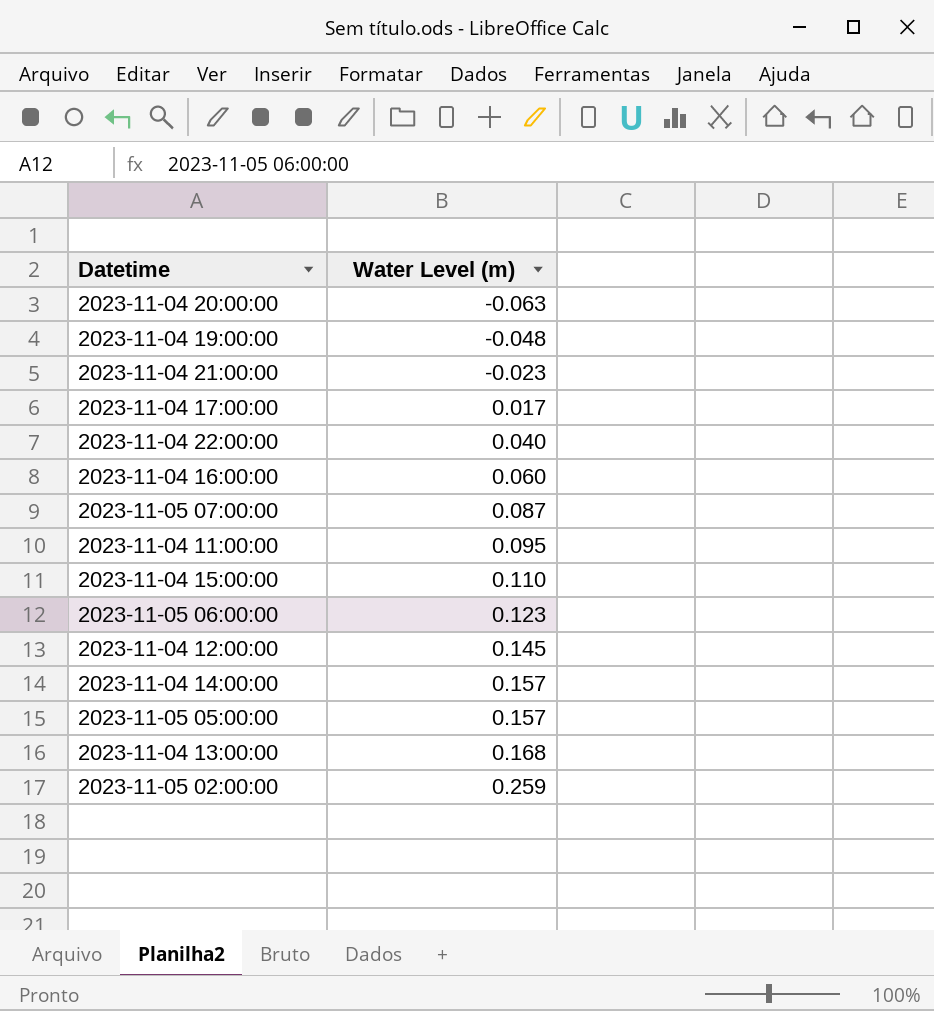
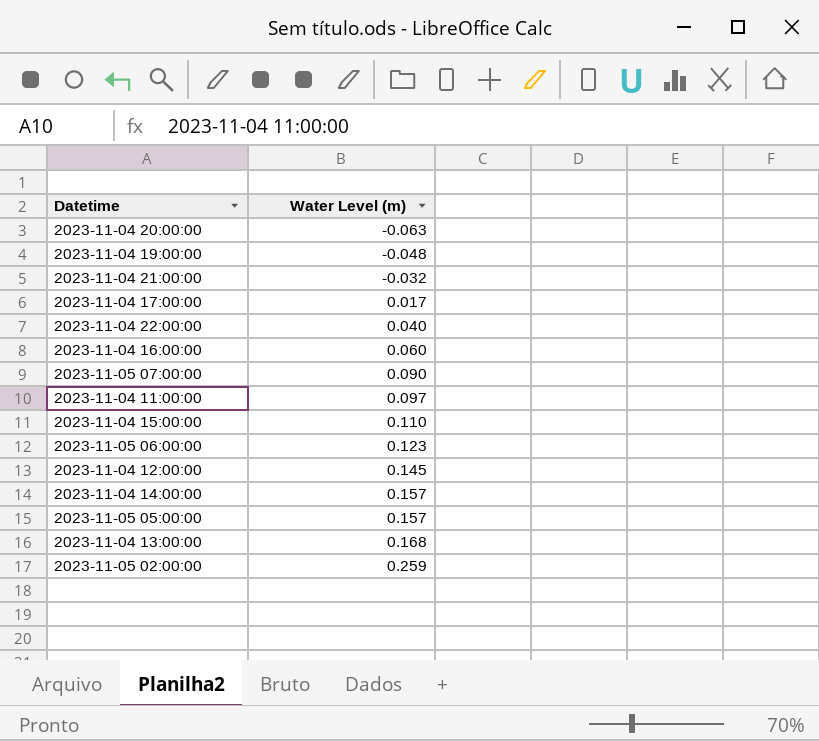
2023-11-04 21:00:00 | Water Level (m): -0.023 -> -0.032
2023-11-05 07:00:00 | Water Level (m): 0.087 -> 0.090
2023-11-04 11:00:00 | Water Level (m): 0.095 -> 0.097

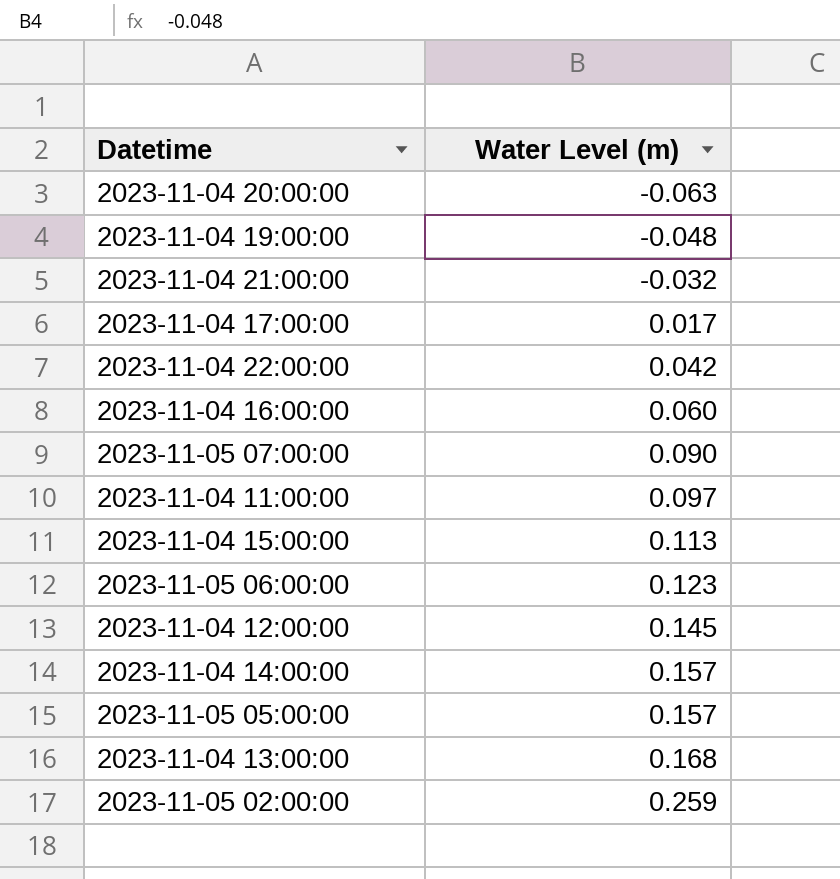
2023-11-04 22:00:00 | Water Level (m): 0.040 -> 0.042
2023-11-04 15:00:00 | Water Level (m): 0.110 -> 0.113

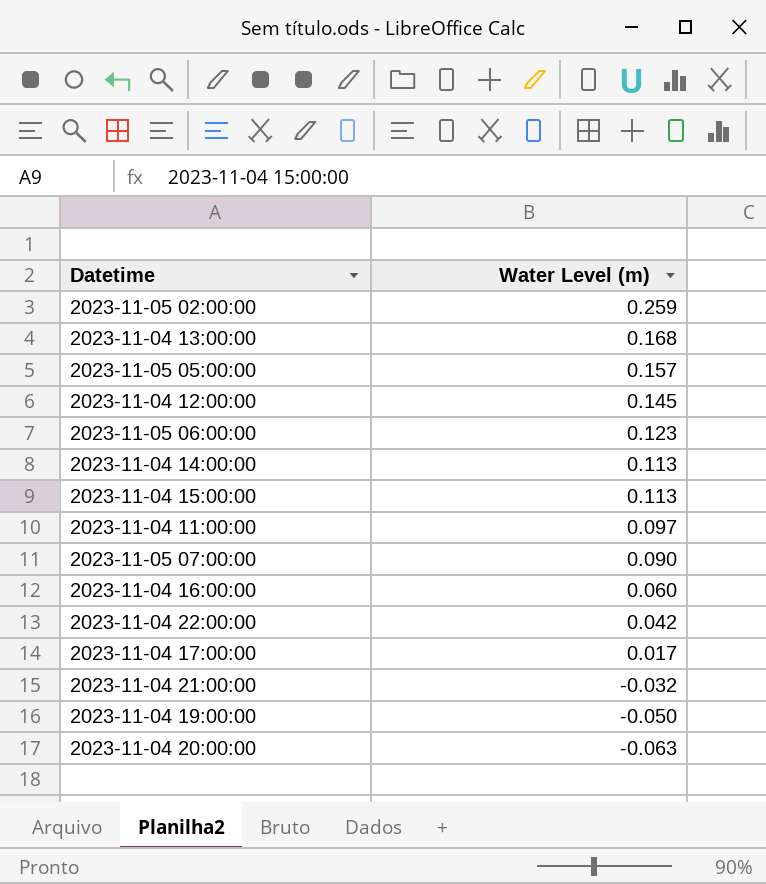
row order: Water Level (m) ascending -> Water Level (m) descending
2023-11-04 14:00:00 | Water Level (m): 0.157 -> 0.113
2023-11-04 19:00:00 | Water Level (m): -0.048 -> -0.050

